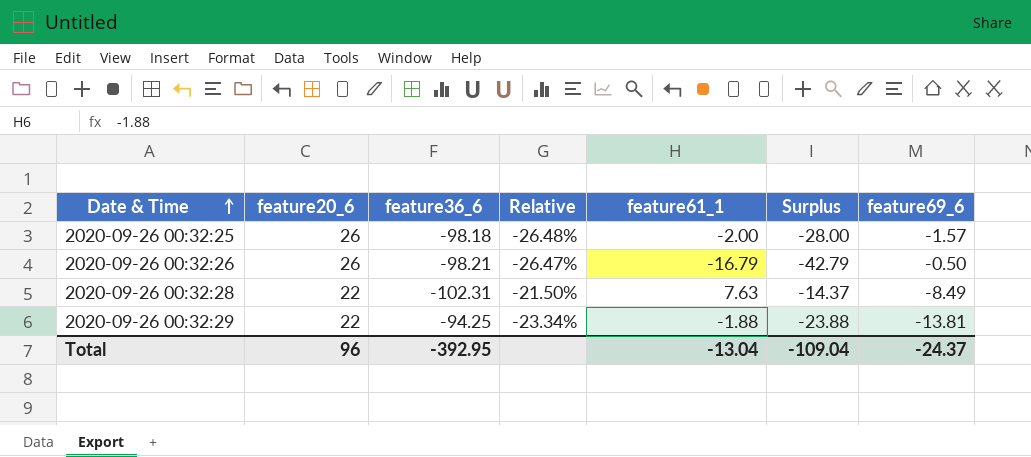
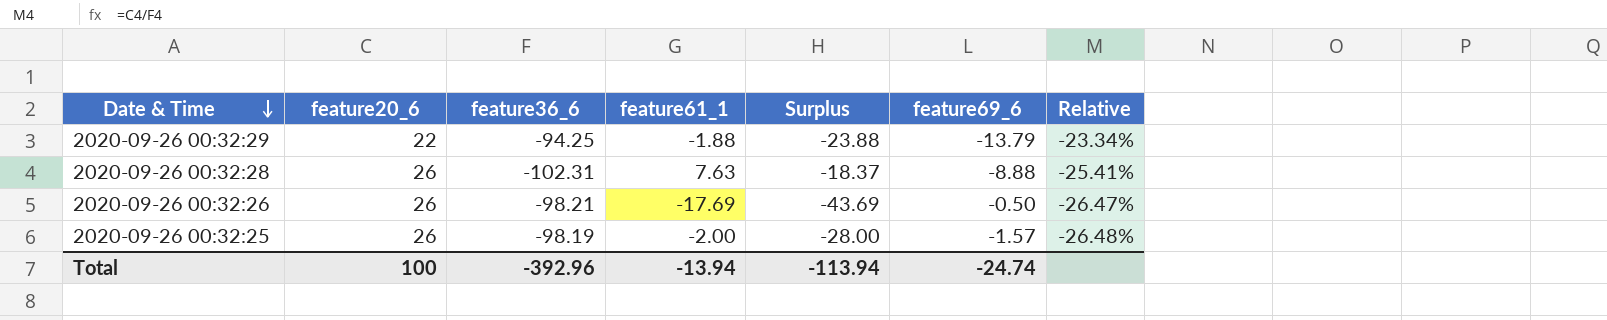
row order: Date & Time ascending -> Date & Time descending
column Relative | position: 4 -> 7
2020-09-26 00:32:29 | feature69_6: -13.81 -> -13.79
2020-09-26 00:32:28 | feature20_6: 22 -> 26
2020-09-26 00:32:28 | Surplus: -14.37 -> -18.37
2020-09-26 00:32:28 | feature69_6: -8.49 -> -8.88
2020-09-26 00:32:28 | Relative: -21.50% -> -25.41%
2020-09-26 00:32:26 | feature61_1: -16.79 -> -17.69
2020-09-26 00:32:26 | Surplus: -42.79 -> -43.69
2020-09-26 00:32:25 | feature36_6: -98.18 -> -98.19
Total | feature20_6: 96 -> 100
Total | feature36_6: -392.95 -> -392.96
Total | feature61_1: -13.04 -> -13.94
Total | Surplus: -109.04 -> -113.94
Total | feature69_6: -24.37 -> -24.74

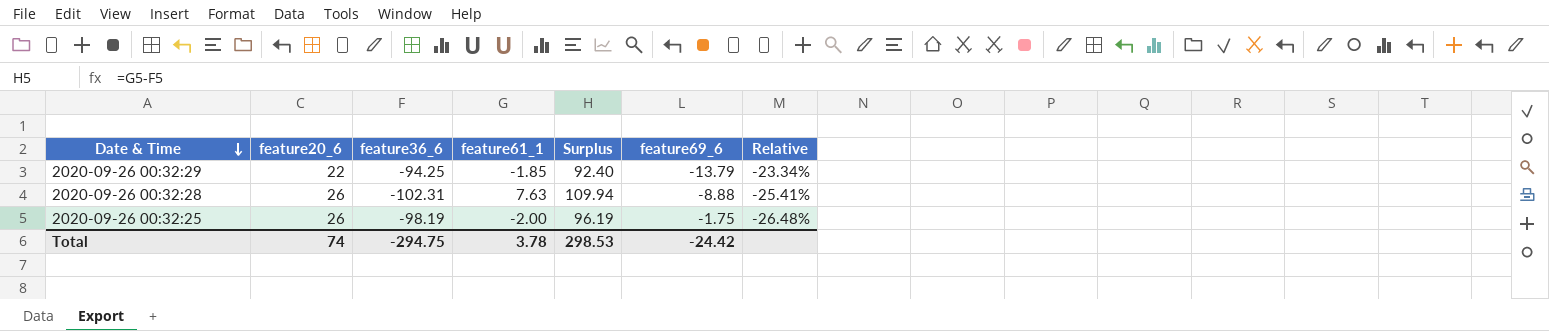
column Surplus | formula: [feature61_1] - [feature20_6] -> [feature61_1] - [feature36_6]
row 2020-09-26 00:32:26: 26 | -98.21 | -17.69 | -43.69 | -0.50 | -26.47% -> none
2020-09-26 00:32:29 | feature61_1: -1.88 -> -1.85
2020-09-26 00:32:25 | feature69_6: -1.57 -> -1.75
Total | feature20_6: 100 -> 74
Total | feature36_6: -392.96 -> -294.75
Total | feature61_1: -13.94 -> 3.78
Total | Surplus: -113.94 -> 298.53
Total | feature69_6: -24.74 -> -24.42

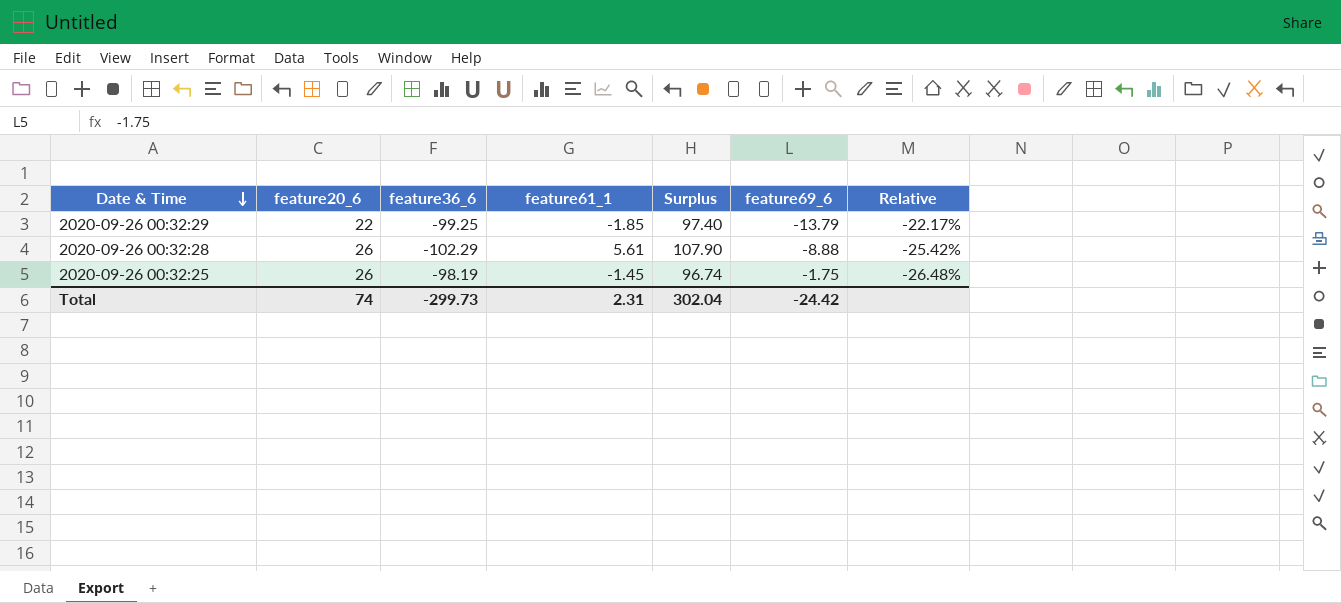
2020-09-26 00:32:29 | feature36_6: -94.25 -> -99.25
2020-09-26 00:32:29 | Surplus: 92.40 -> 97.40
2020-09-26 00:32:29 | Relative: -23.34% -> -22.17%
2020-09-26 00:32:28 | feature36_6: -102.31 -> -102.29
2020-09-26 00:32:28 | feature61_1: 7.63 -> 5.61
2020-09-26 00:32:28 | Surplus: 109.94 -> 107.90
2020-09-26 00:32:28 | Relative: -25.41% -> -25.42%
2020-09-26 00:32:25 | feature61_1: -2.00 -> -1.45
2020-09-26 00:32:25 | Surplus: 96.19 -> 96.74
Total | feature36_6: -294.75 -> -299.73
Total | feature61_1: 3.78 -> 2.31
Total | Surplus: 298.53 -> 302.04

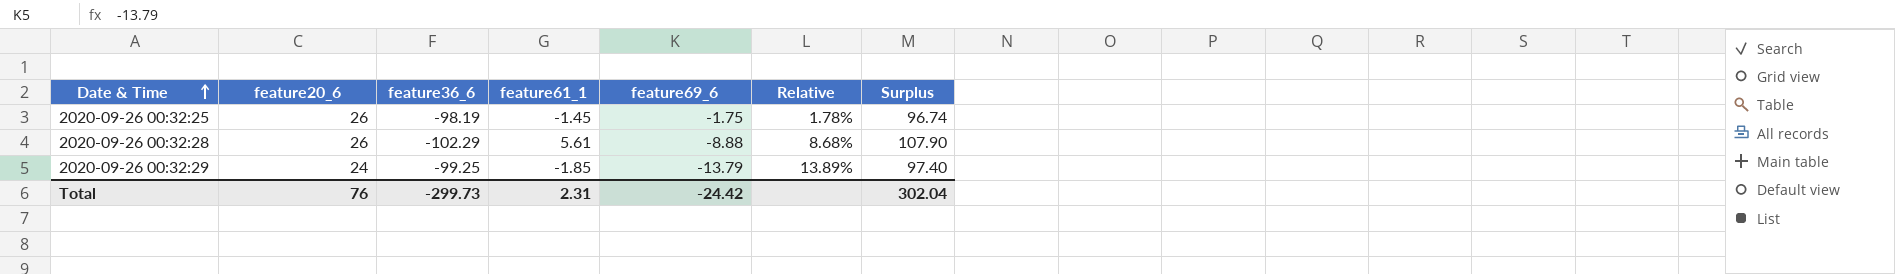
row order: Date & Time descending -> Date & Time ascending
column Relative | formula: [feature20_6] / [feature36_6] -> [feature69_6] / [feature36_6]
column Surplus | position: 5 -> 7
2020-09-26 00:32:29 | feature20_6: 22 -> 24
Total | feature20_6: 74 -> 76

